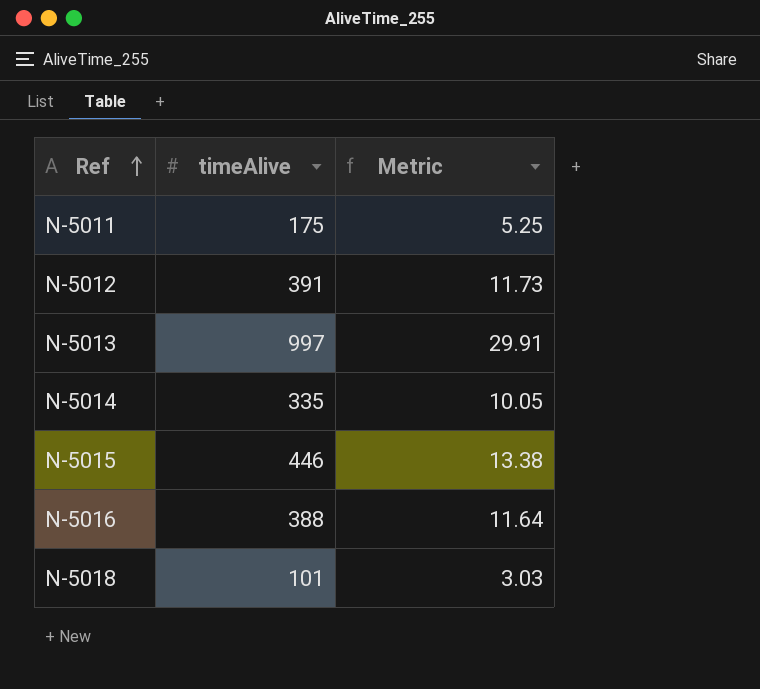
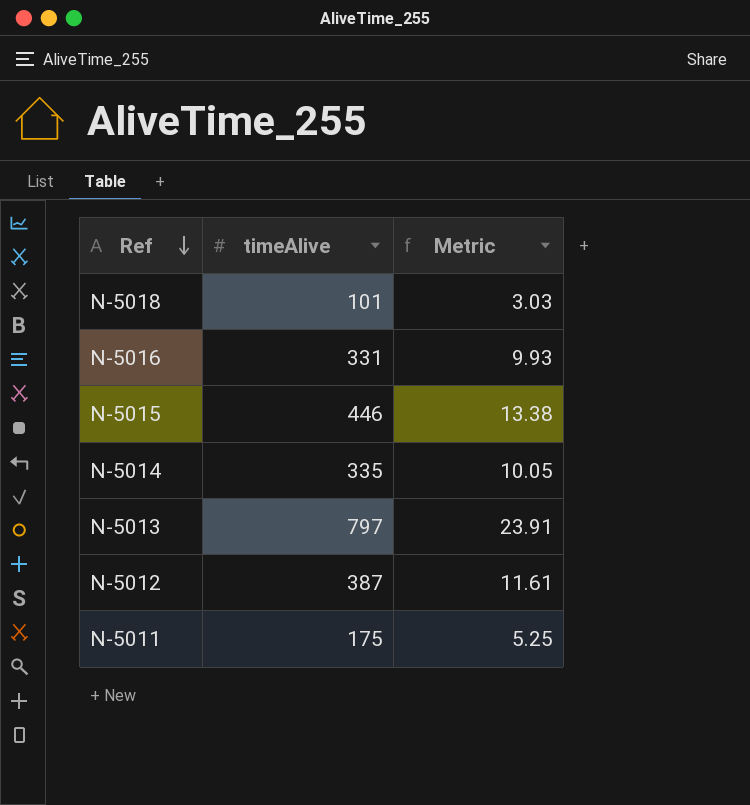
row order: Ref ascending -> Ref descending
N-5016 | timeAlive: 388 -> 331
N-5016 | Metric: 11.64 -> 9.93
N-5013 | timeAlive: 997 -> 797
N-5013 | Metric: 29.91 -> 23.91
N-5012 | timeAlive: 391 -> 387
N-5012 | Metric: 11.73 -> 11.61

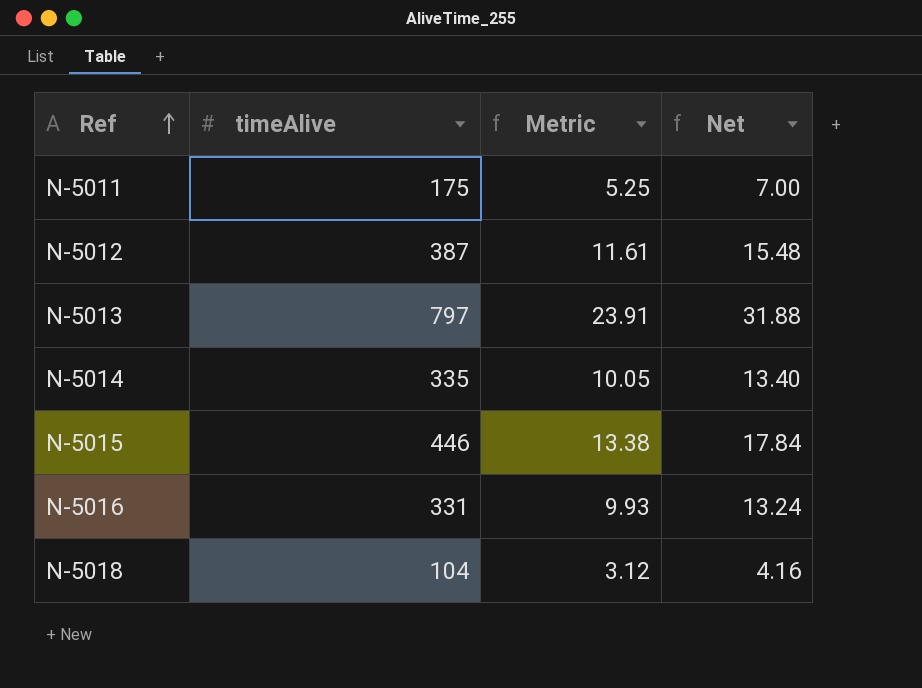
row order: Ref descending -> Ref ascending
column Net | formula: none -> [timeAlive] * 0.04
N-5018 | timeAlive: 101 -> 104
N-5018 | Metric: 3.03 -> 3.12

